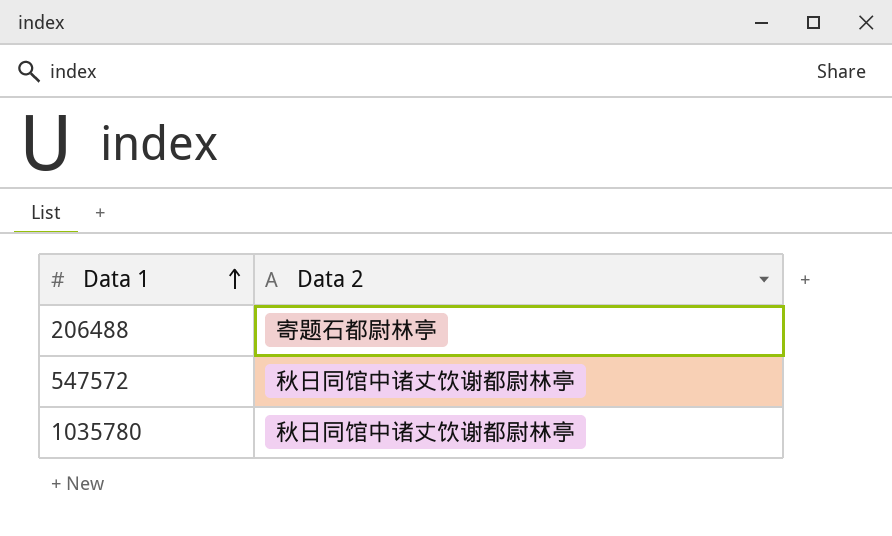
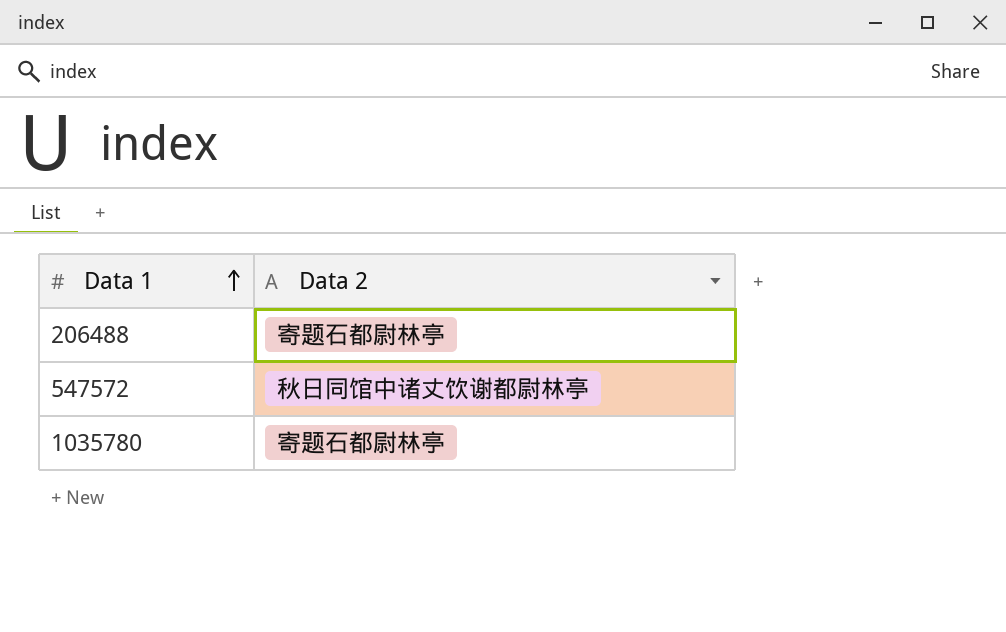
1035780 | Data 2: 秋日同馆中诸丈饮谢都尉林亭 -> 寄题石都尉林亭

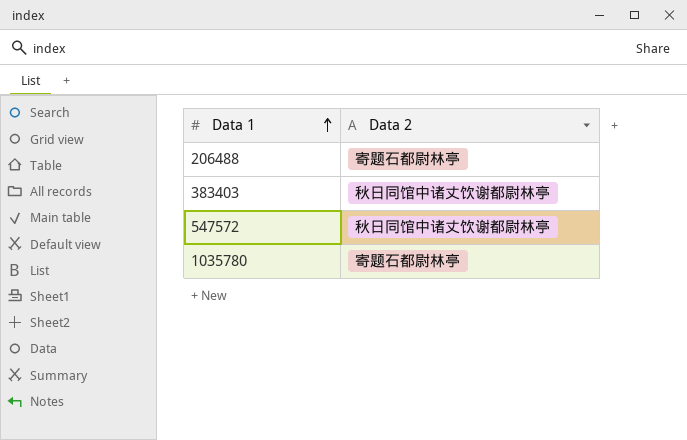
row 383403: none -> 秋日同馆中诸丈饮谢都尉林亭

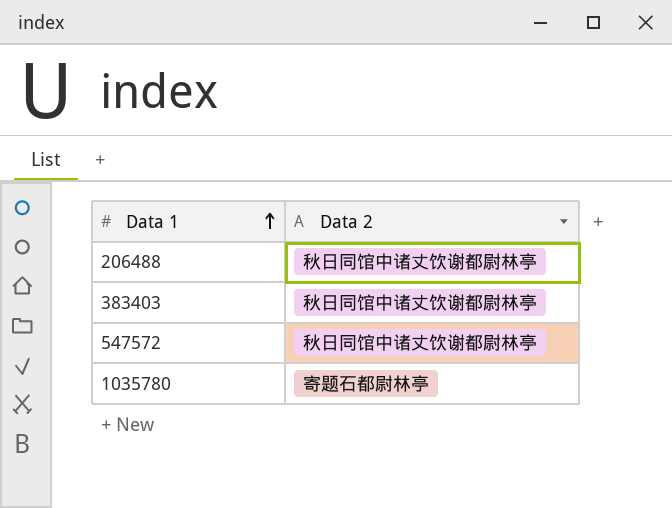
206488 | Data 2: 寄题石都尉林亭 -> 秋日同馆中诸丈饮谢都尉林亭

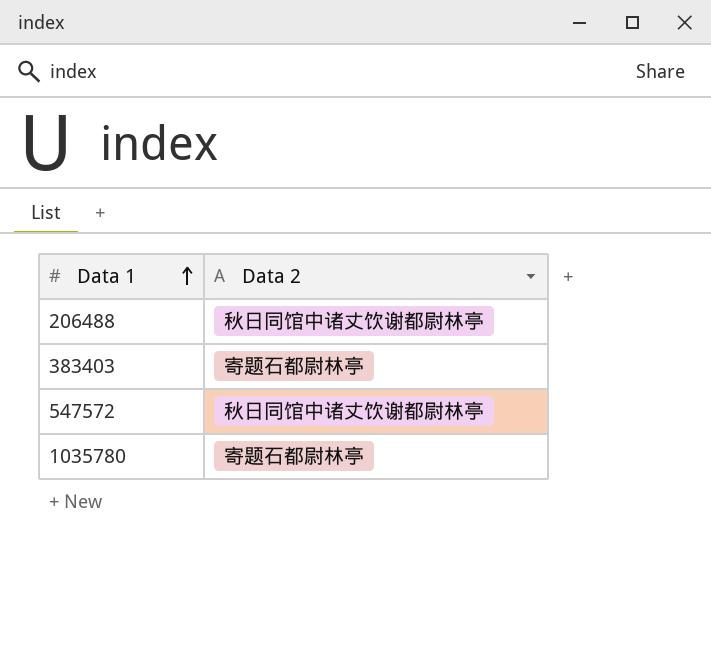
383403 | Data 2: 秋日同馆中诸丈饮谢都尉林亭 -> 寄题石都尉林亭

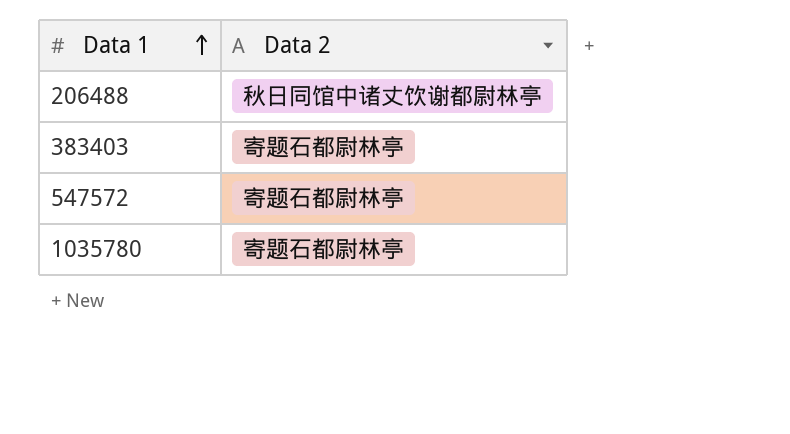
547572 | Data 2: 秋日同馆中诸丈饮谢都尉林亭 -> 寄题石都尉林亭

